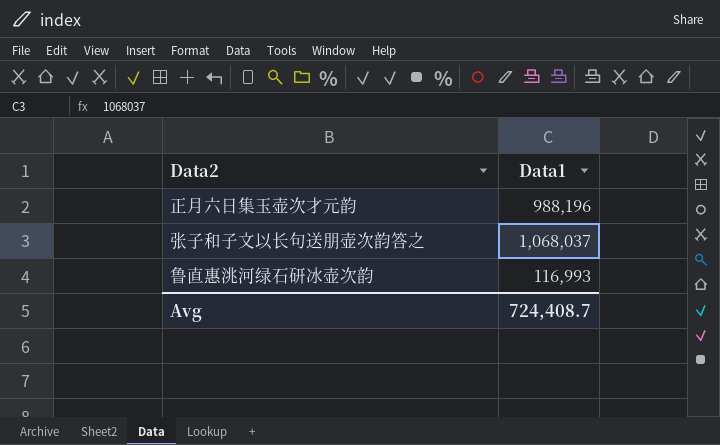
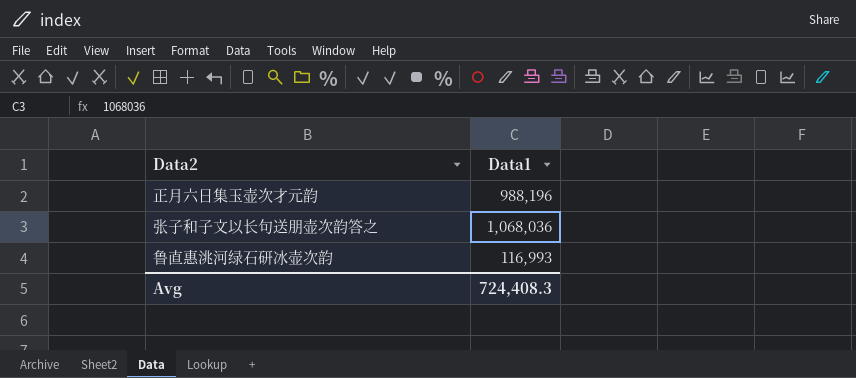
张子和子文以长句送朋壶次韵答之 | Data1: 1,068,037 -> 1,068,036
Avg | Data1: 724,408.7 -> 724,408.3

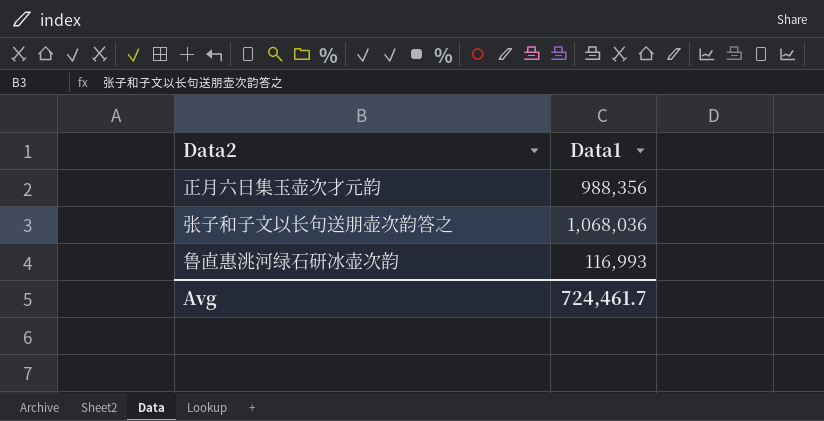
正月六日集玉壶次才元韵 | Data1: 988,196 -> 988,356
Avg | Data1: 724,408.3 -> 724,461.7

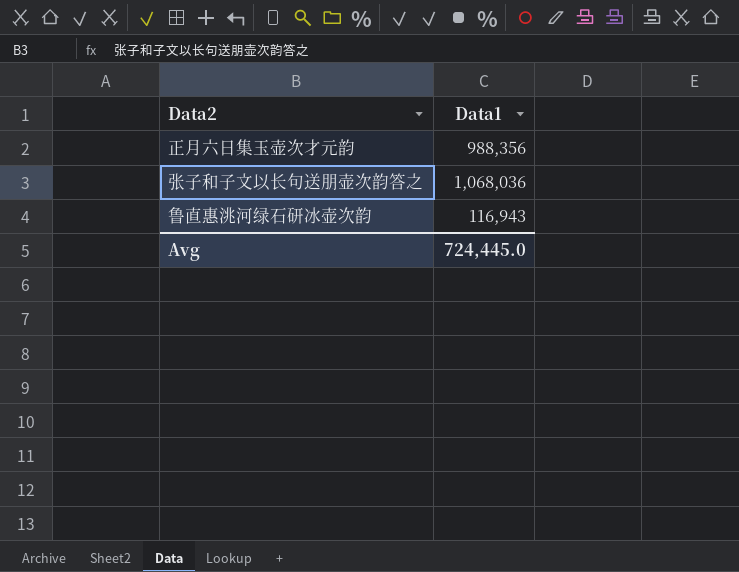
鲁直惠洮河绿石研冰壶次韵 | Data1: 116,993 -> 116,943
Avg | Data1: 724,461.7 -> 724,445.0

